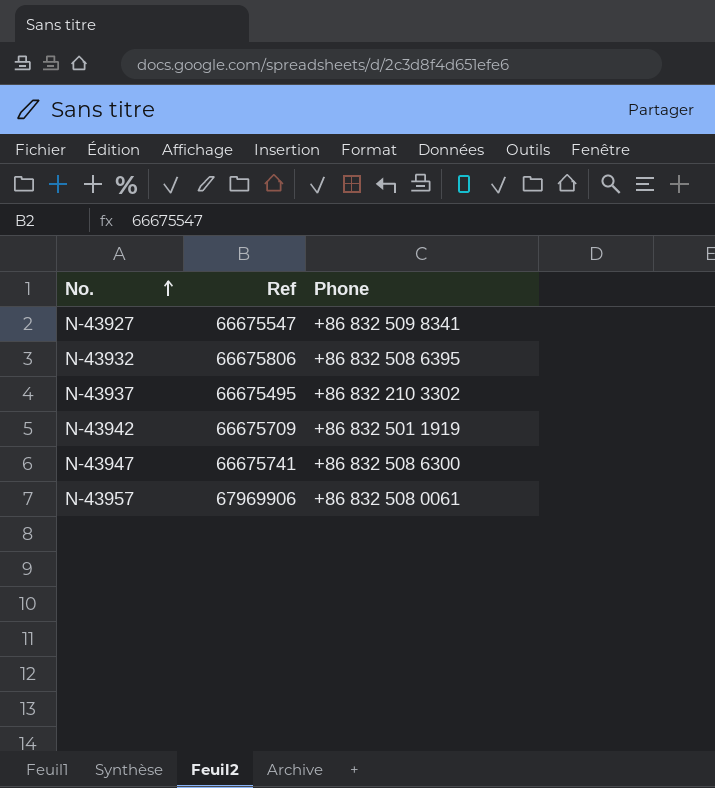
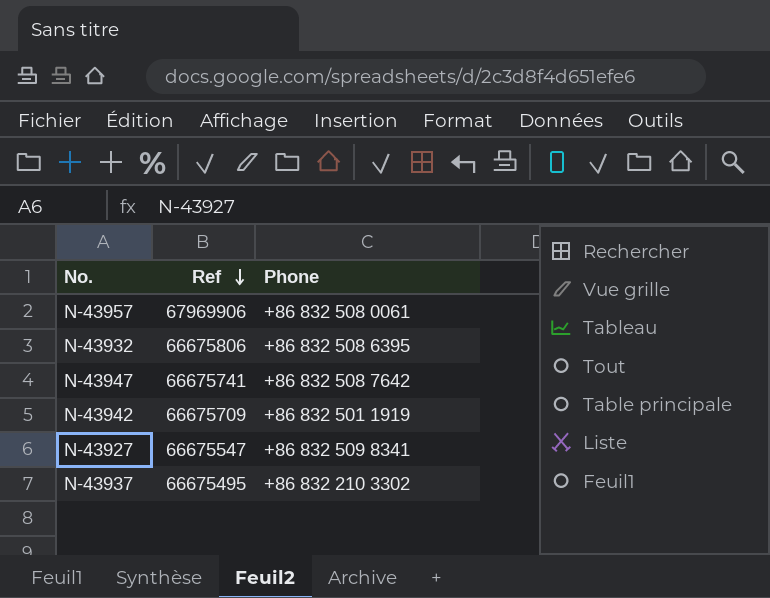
row order: No. ascending -> Ref descending
N-43947 | Phone: +86 832 508 6300 -> +86 832 508 7642

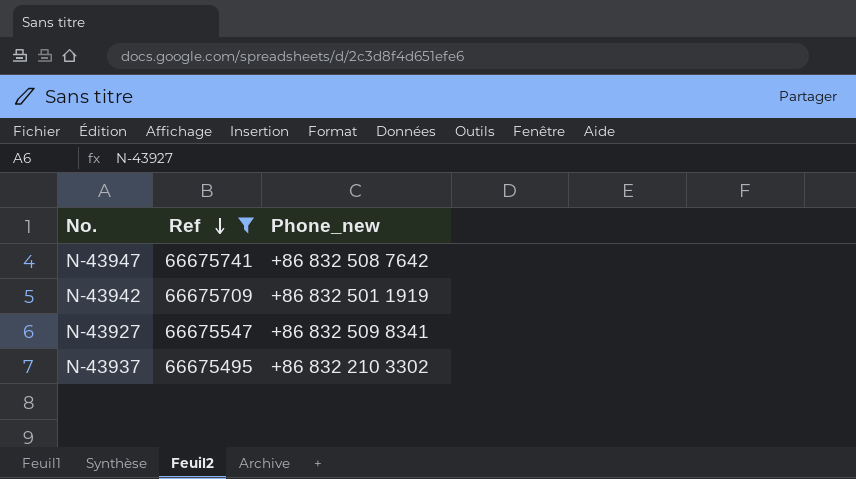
filter: none -> Ref <= 66675741
column name: Phone -> Phone_new

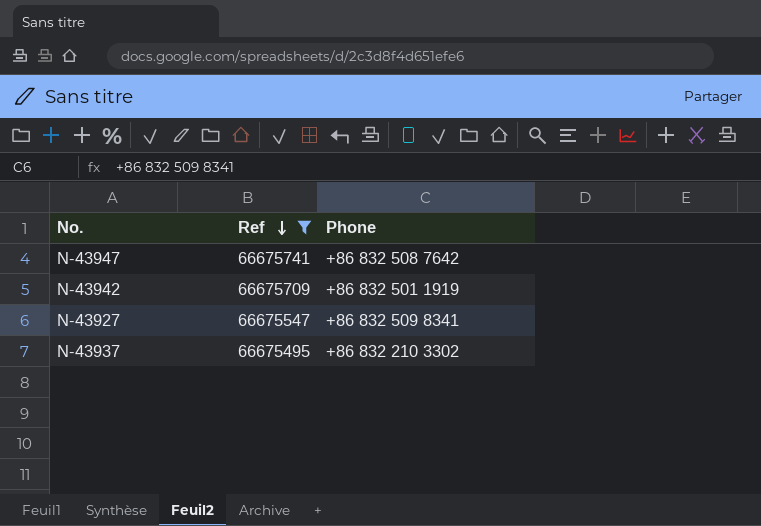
column name: Phone_new -> Phone

